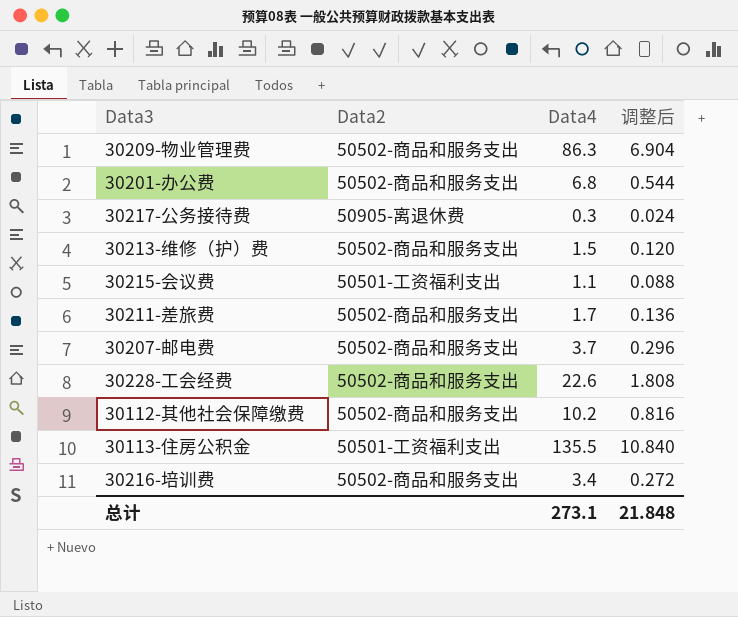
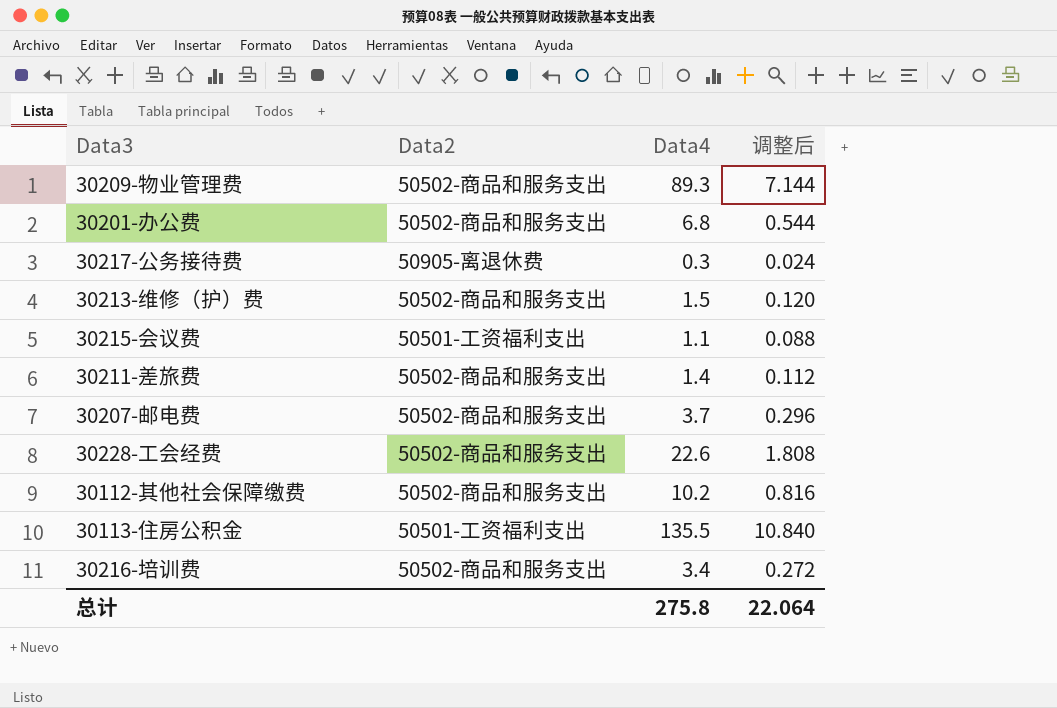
30209-物业管理费 | Data4: 86.3 -> 89.3
30209-物业管理费 | 调整后: 6.904 -> 7.144
30211-差旅费 | Data4: 1.7 -> 1.4
30211-差旅费 | 调整后: 0.136 -> 0.112
总计 | Data4: 273.1 -> 275.8
总计 | 调整后: 21.848 -> 22.064

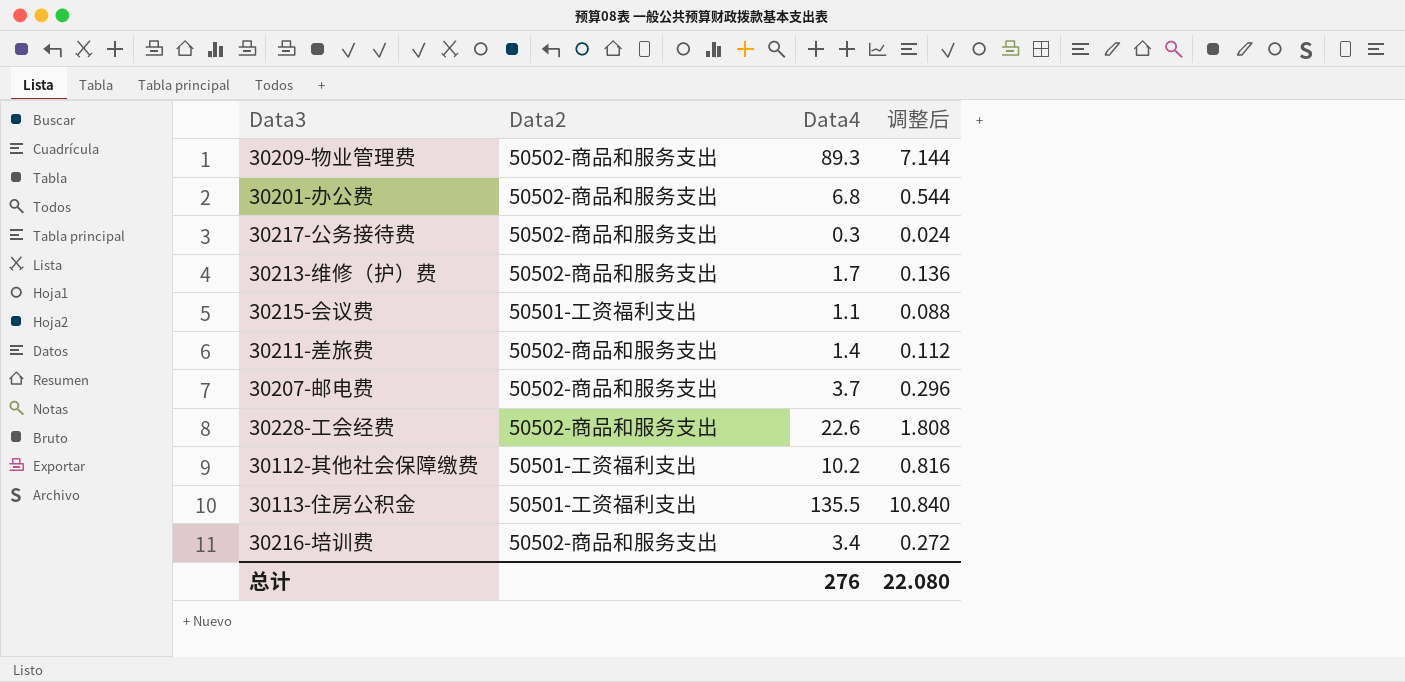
30217-公务接待费 | Data2: 50905-离退休费 -> 50502-商品和服务支出
30213-维修（护）费 | Data4: 1.5 -> 1.7
30213-维修（护）费 | 调整后: 0.120 -> 0.136
30112-其他社会保障缴费 | Data2: 50502-商品和服务支出 -> 50501-工资福利支出
总计 | Data4: 275.8 -> 276
总计 | 调整后: 22.064 -> 22.080

